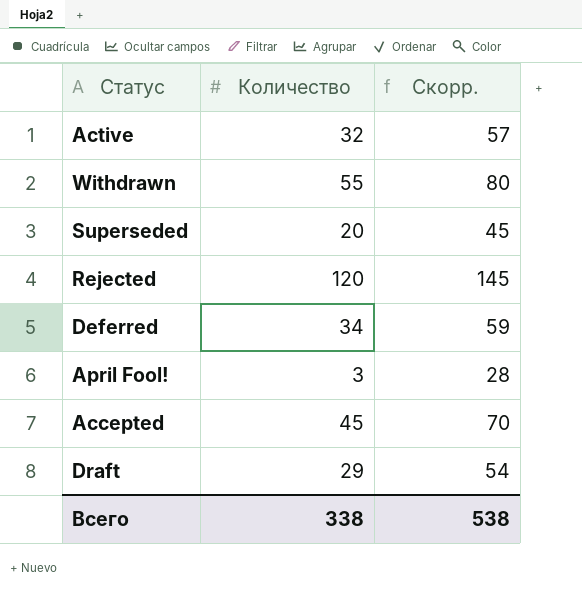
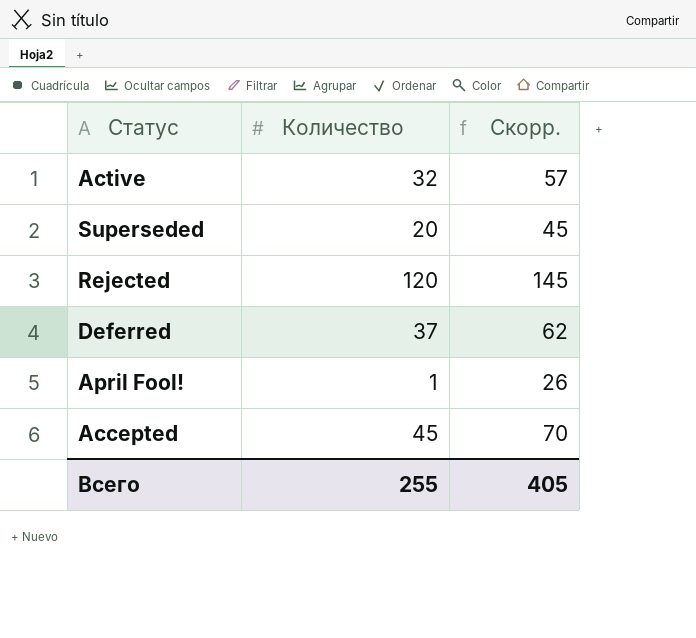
row Withdrawn: 55 | 80 -> none
row Draft: 29 | 54 -> none
Deferred | Количество: 34 -> 37
Deferred | Скорр.: 59 -> 62
April Fool! | Количество: 3 -> 1
April Fool! | Скорр.: 28 -> 26
Всего | Количество: 338 -> 255
Всего | Скорр.: 538 -> 405

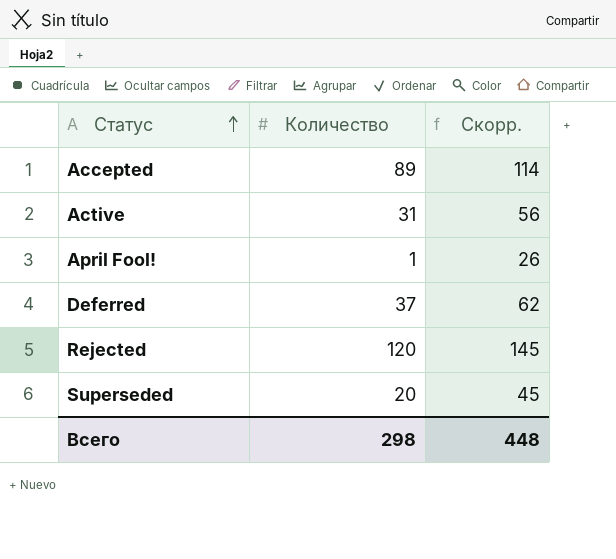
row order: none -> Статус ascending
Accepted | Количество: 45 -> 89
Accepted | Скорр.: 70 -> 114
Active | Количество: 32 -> 31
Active | Скорр.: 57 -> 56
Всего | Количество: 255 -> 298
Всего | Скорр.: 405 -> 448

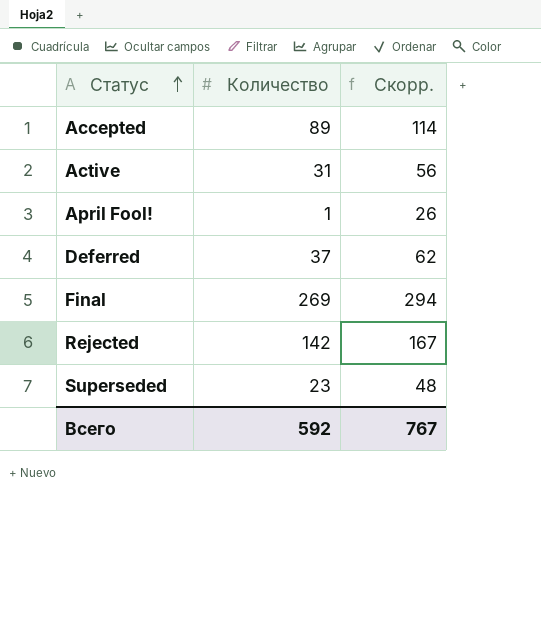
row Final: none -> 269 | 294
Rejected | Количество: 120 -> 142
Rejected | Скорр.: 145 -> 167
Superseded | Количество: 20 -> 23
Superseded | Скорр.: 45 -> 48
Всего | Количество: 298 -> 592
Всего | Скорр.: 448 -> 767

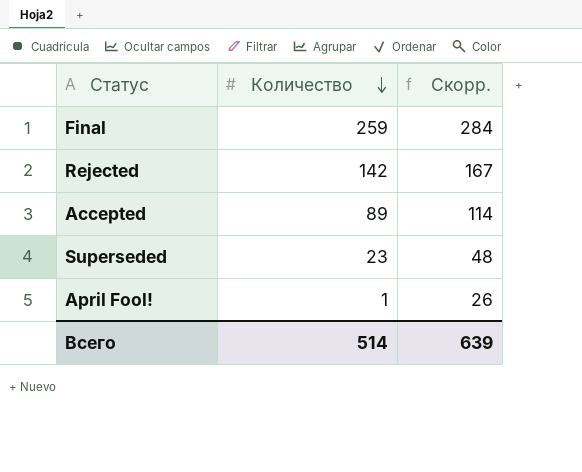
row order: Статус ascending -> Количество descending
row Active: 31 | 56 -> none
row Deferred: 37 | 62 -> none
Final | Количество: 269 -> 259
Final | Скорр.: 294 -> 284
Всего | Количество: 592 -> 514
Всего | Скорр.: 767 -> 639

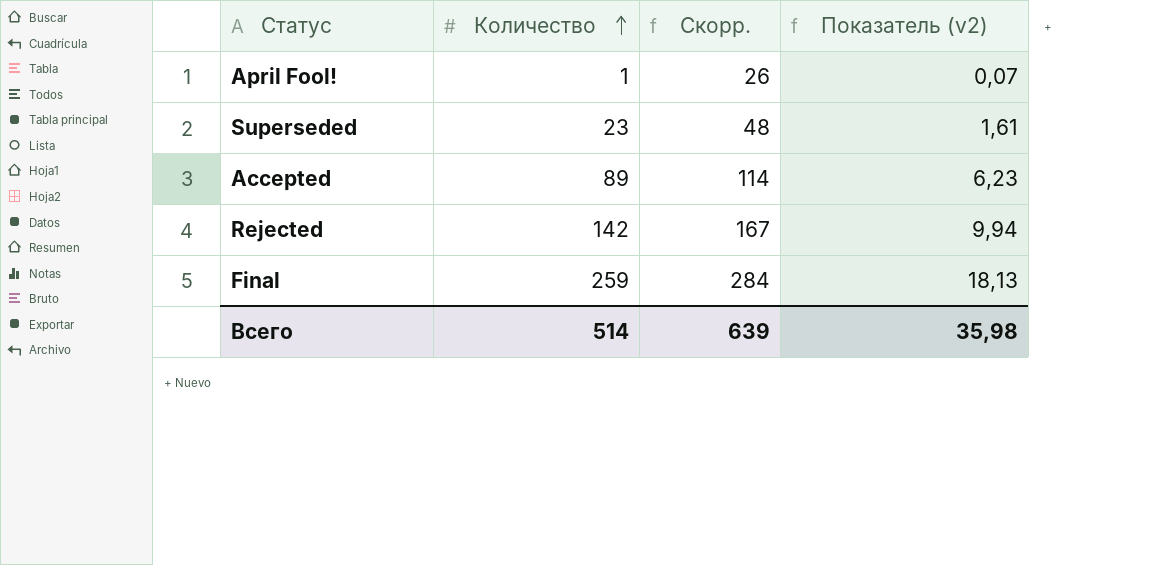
row order: Количество descending -> Количество ascending
column Показатель (v2) | formula: none -> [Количество] * 0,07

